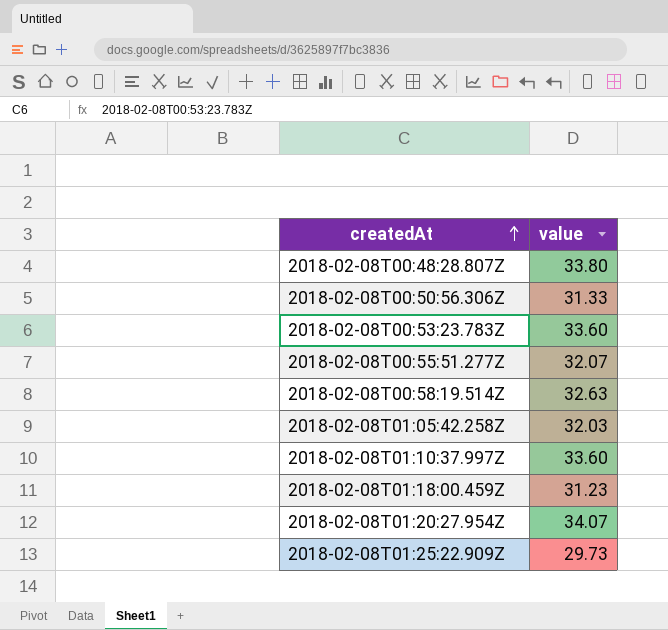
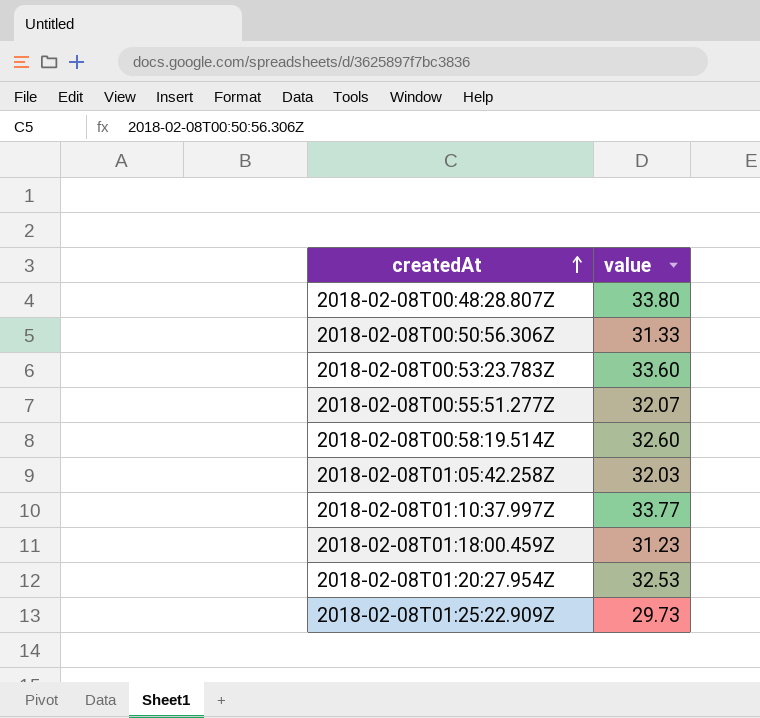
2018-02-08T00:58:19.514Z | value: 32.63 -> 32.60
2018-02-08T01:10:37.997Z | value: 33.60 -> 33.77
2018-02-08T01:20:27.954Z | value: 34.07 -> 32.53

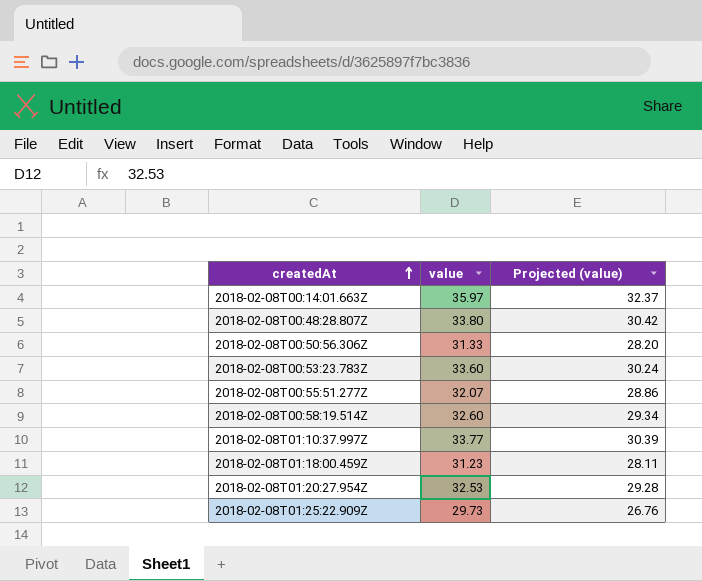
column Projected (value) | formula: none -> [value] * 0.9
row 2018-02-08T01:05:42.258Z: 32.03 -> none
row 2018-02-08T00:14:01.663Z: none -> 35.97 | 32.37

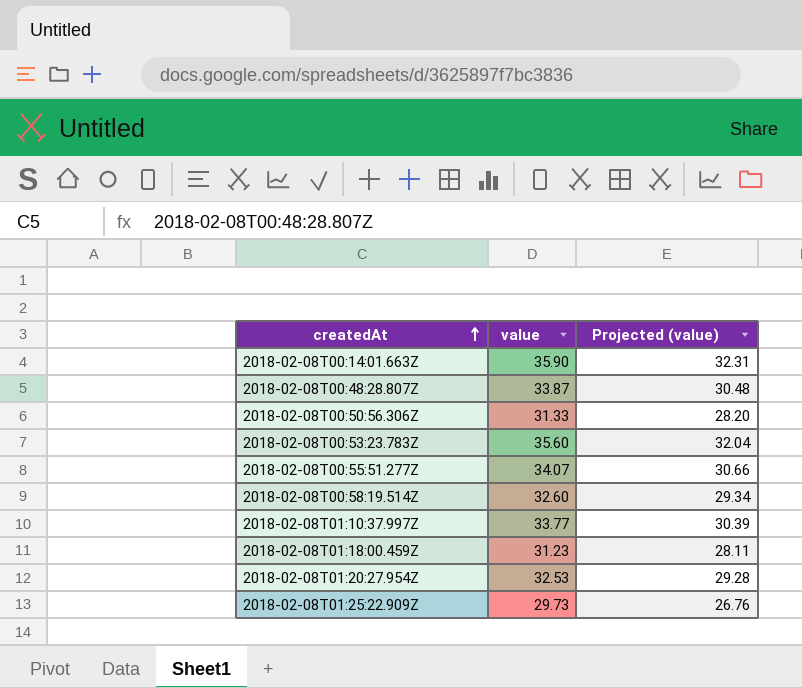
2018-02-08T00:14:01.663Z | value: 35.97 -> 35.90
2018-02-08T00:14:01.663Z | Projected (value): 32.37 -> 32.31
2018-02-08T00:48:28.807Z | value: 33.80 -> 33.87
2018-02-08T00:48:28.807Z | Projected (value): 30.42 -> 30.48
2018-02-08T00:53:23.783Z | value: 33.60 -> 35.60
2018-02-08T00:53:23.783Z | Projected (value): 30.24 -> 32.04
2018-02-08T00:55:51.277Z | value: 32.07 -> 34.07
2018-02-08T00:55:51.277Z | Projected (value): 28.86 -> 30.66

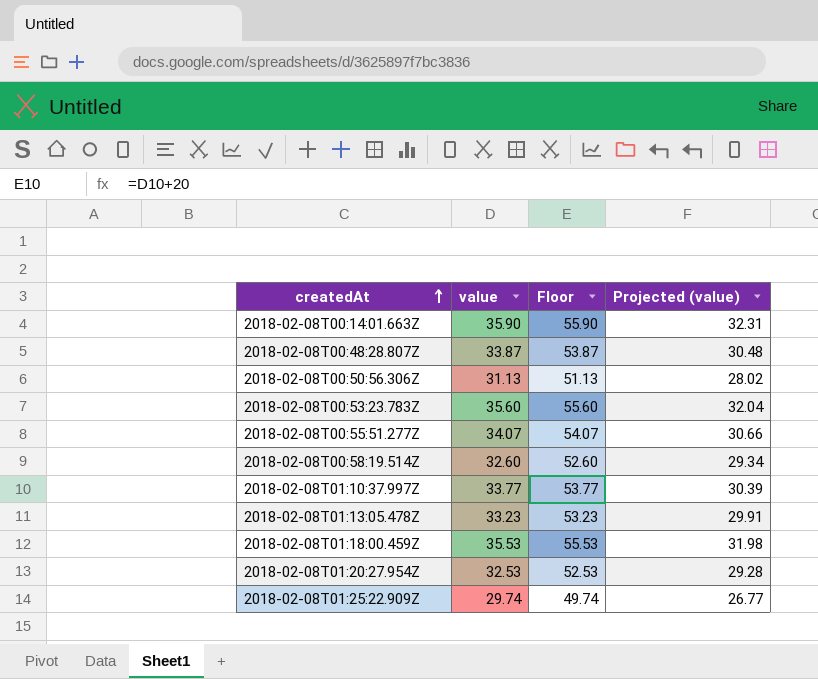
column Floor | formula: none -> [value] + 20
2018-02-08T00:50:56.306Z | value: 31.33 -> 31.13
2018-02-08T00:50:56.306Z | Projected (value): 28.20 -> 28.02
row 2018-02-08T01:13:05.478Z: none -> 33.23 | 53.23 | 29.91
2018-02-08T01:18:00.459Z | value: 31.23 -> 35.53
2018-02-08T01:18:00.459Z | Projected (value): 28.11 -> 31.98
2018-02-08T01:25:22.909Z | value: 29.73 -> 29.74
2018-02-08T01:25:22.909Z | Projected (value): 26.76 -> 26.77

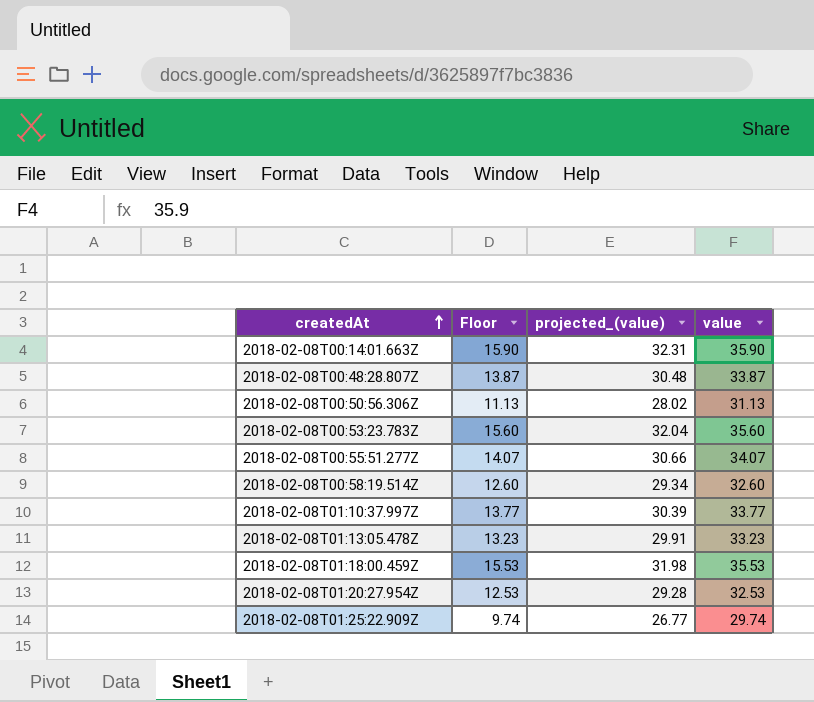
column Floor | formula: [value] + 20 -> [value] - 20
column name: Projected (value) -> projected_(value)
column value | position: 2 -> 4

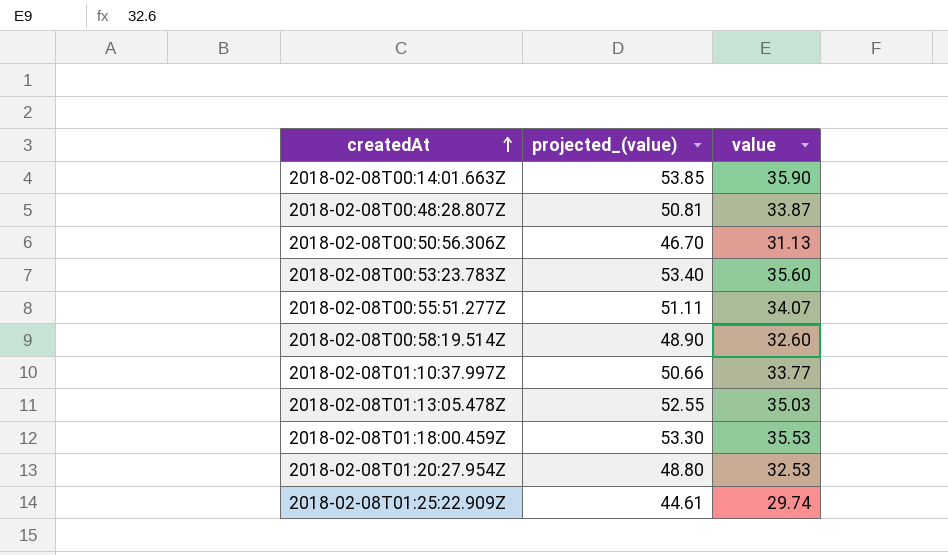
column Floor | formula: [value] - 20 -> none
column projected_(value) | formula: [value] * 0.9 -> [value] * 1.5
2018-02-08T01:13:05.478Z | value: 33.23 -> 35.03

